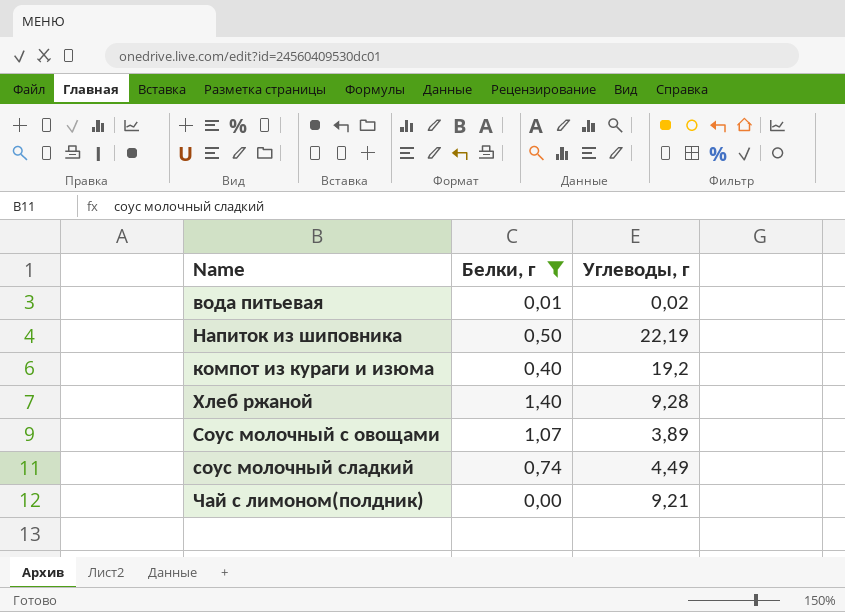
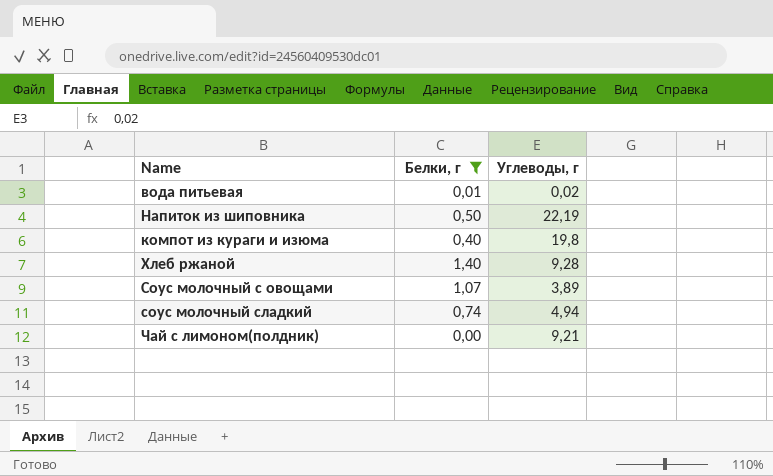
компот из кураги и изюма | Углеводы, г: 19,2 -> 19,8
соус молочный сладкий | Углеводы, г: 4,49 -> 4,94

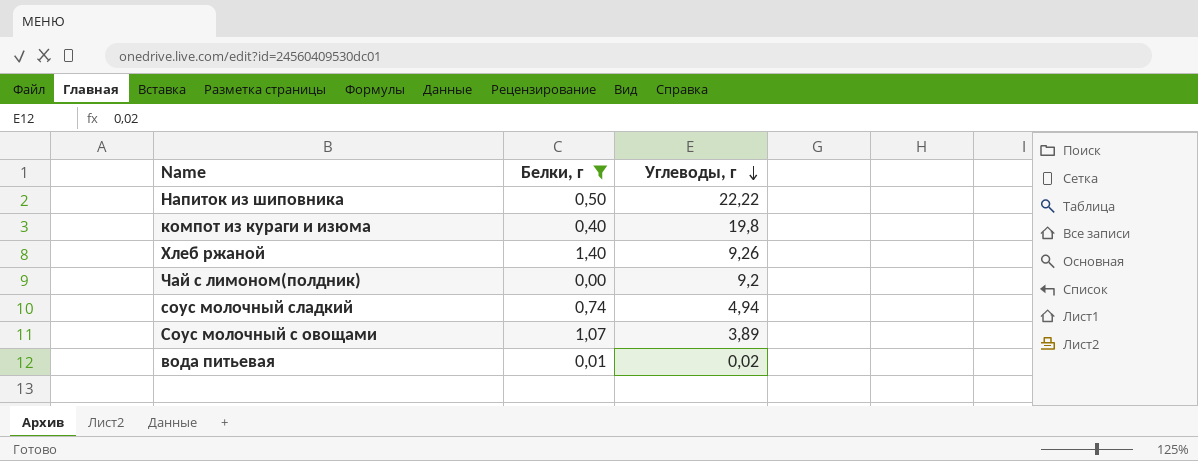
row order: none -> Углеводы, г descending
Напиток из шиповника | Углеводы, г: 22,19 -> 22,22
Хлеб ржаной | Углеводы, г: 9,28 -> 9,26
Чай с лимоном(полдник) | Углеводы, г: 9,21 -> 9,2

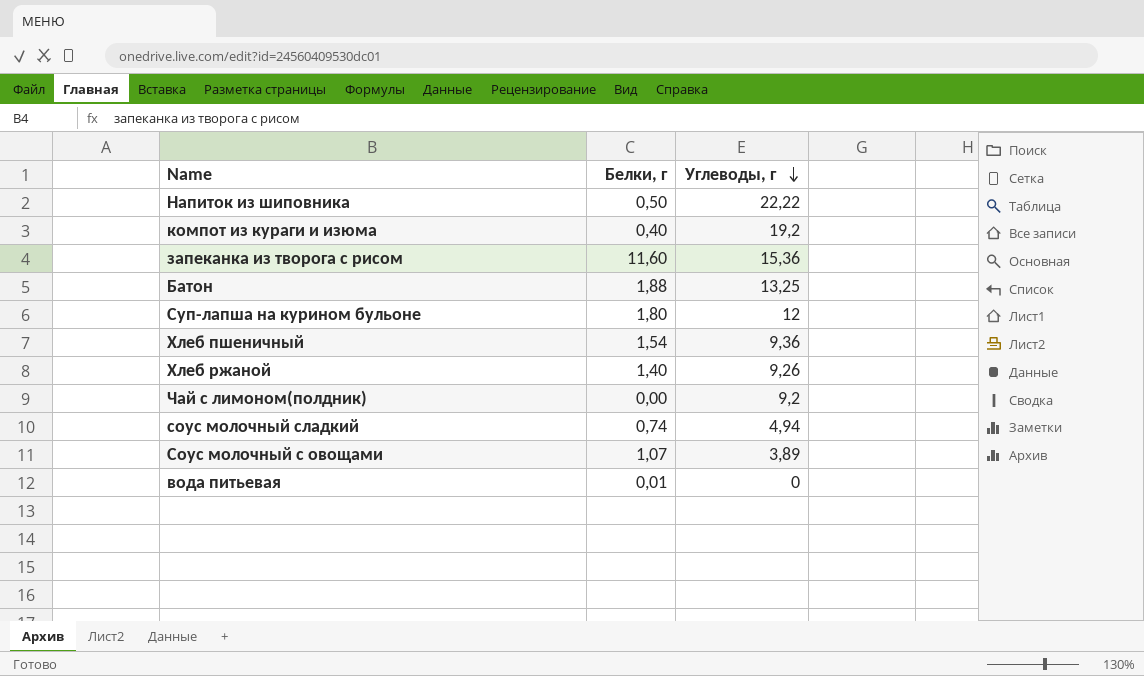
filter: Белки, г <= 1,40 -> none
компот из кураги и изюма | Углеводы, г: 19,8 -> 19,2
вода питьевая | Углеводы, г: 0,02 -> 0

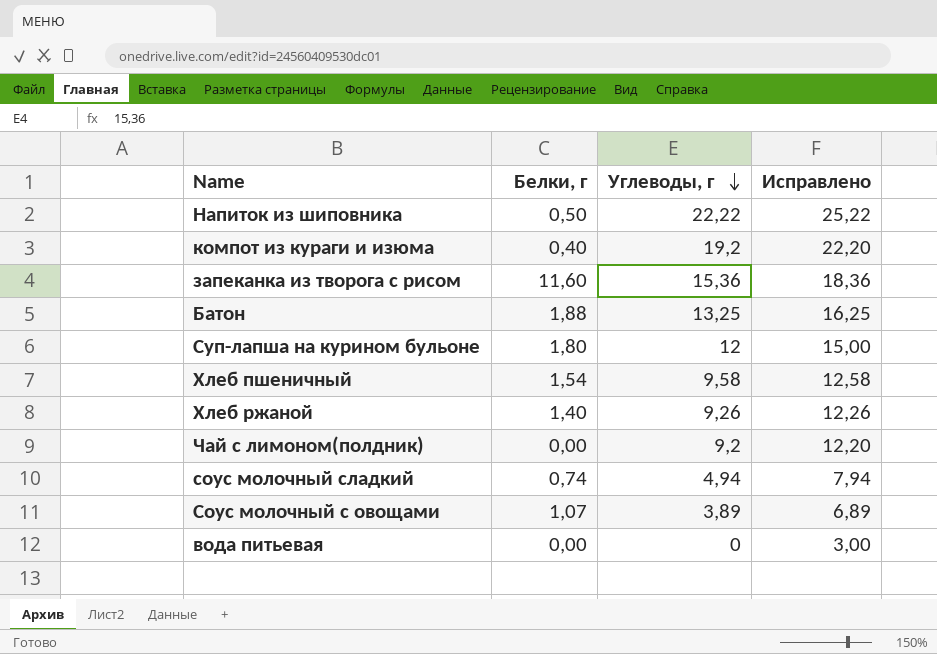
column Исправлено | formula: none -> [Углеводы, г] + 3
Хлеб пшеничный | Углеводы, г: 9,36 -> 9,58
вода питьевая | Белки, г: 0,01 -> 0,00

